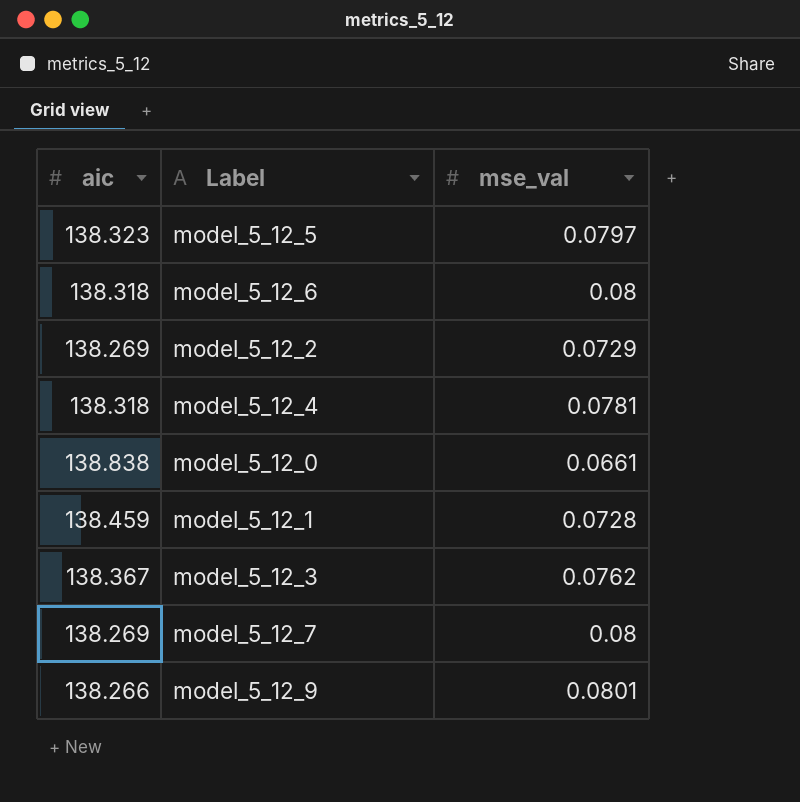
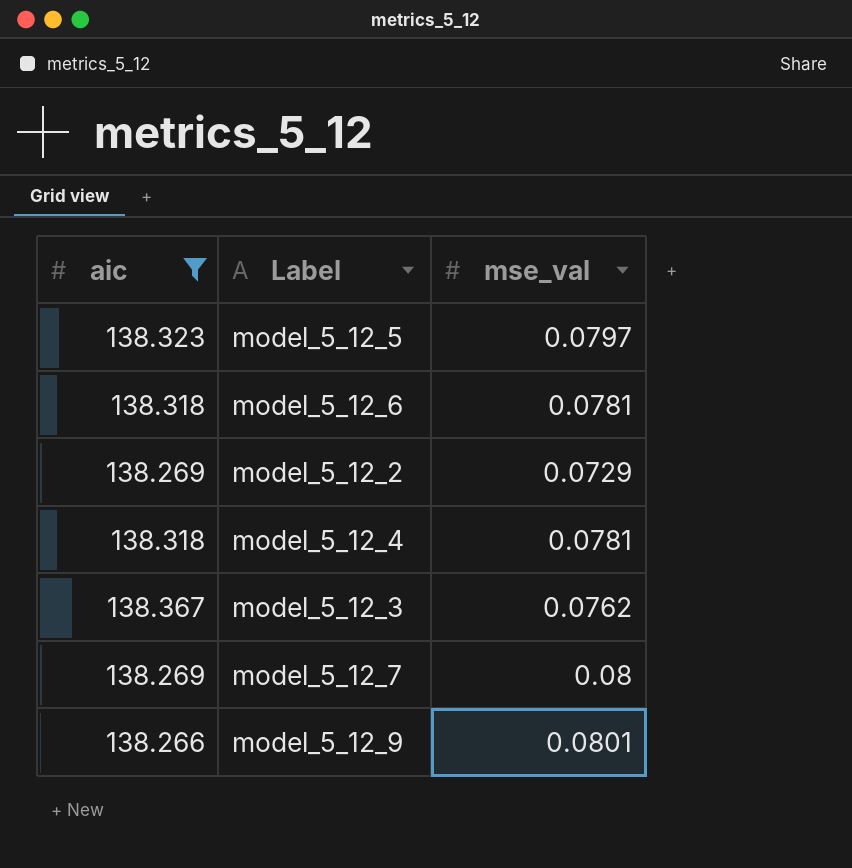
filter: none -> aic <= 138.367
model_5_12_6 | mse_val: 0.08 -> 0.0781

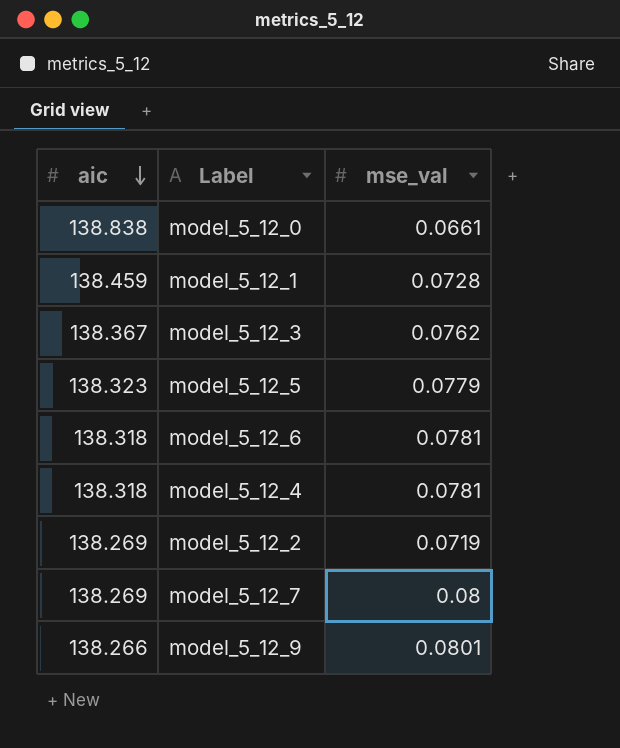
filter: aic <= 138.367 -> none
row order: none -> aic descending
model_5_12_5 | mse_val: 0.0797 -> 0.0779
model_5_12_2 | mse_val: 0.0729 -> 0.0719

